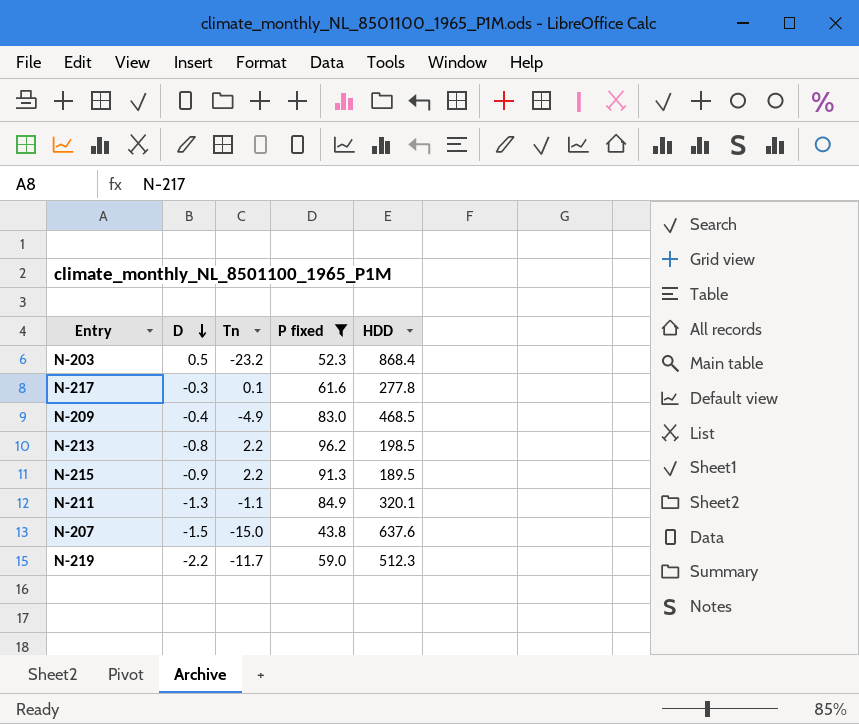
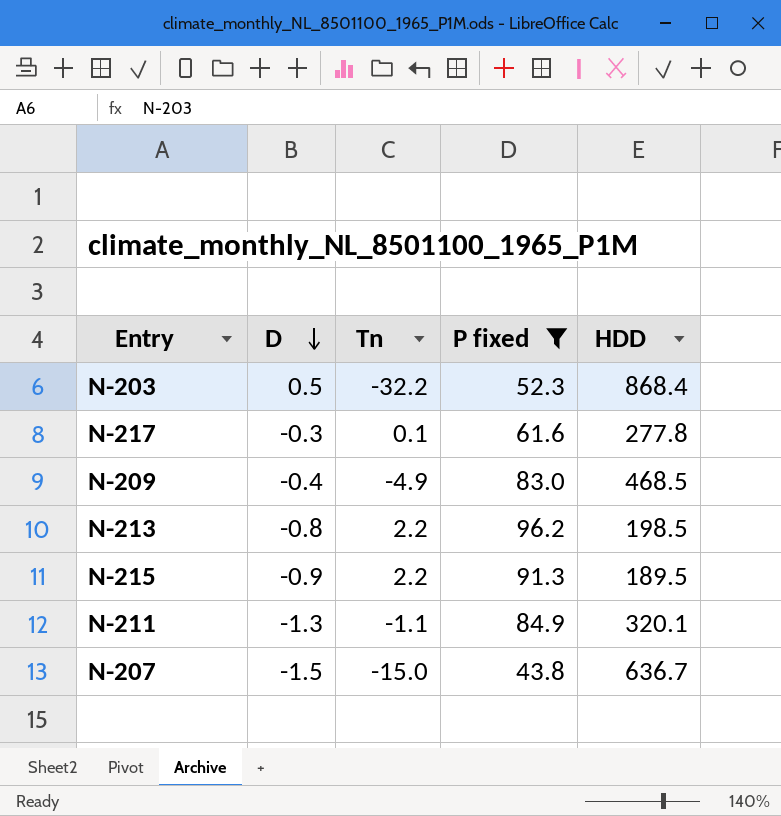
row N-219: -2.2 | -11.7 | 59.0 | 512.3 -> none
N-203 | Tn: -23.2 -> -32.2
N-207 | HDD: 637.6 -> 636.7

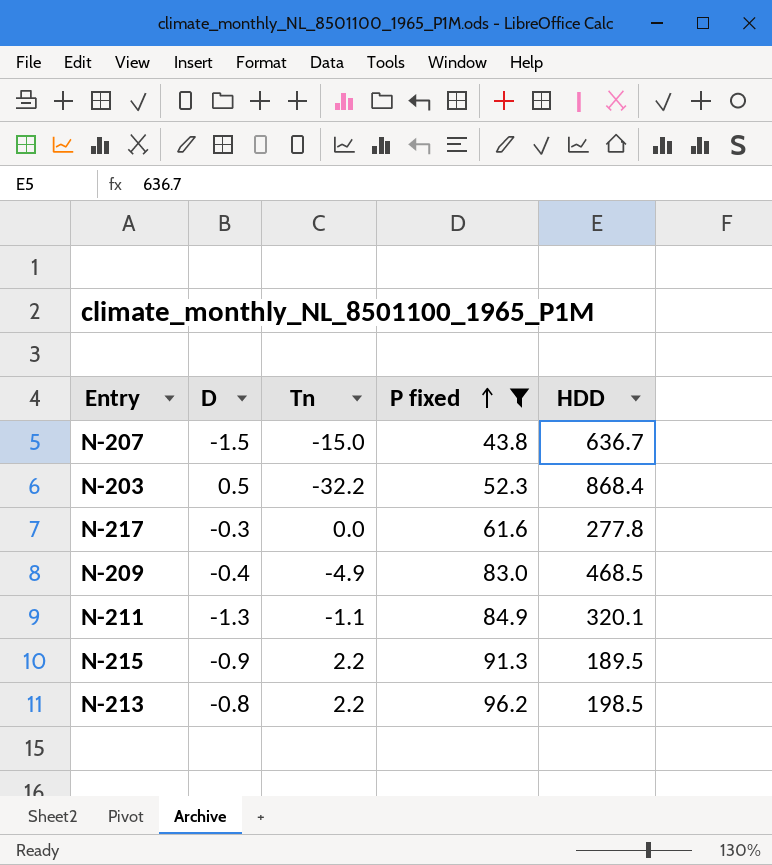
row order: D descending -> P fixed ascending
N-217 | Tn: 0.1 -> 0.0

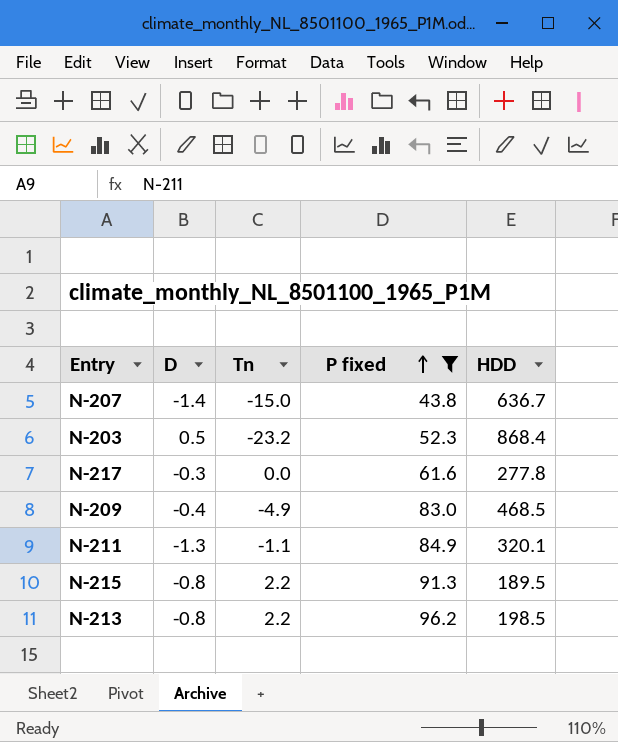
N-207 | D: -1.5 -> -1.4
N-203 | Tn: -32.2 -> -23.2
N-215 | D: -0.9 -> -0.8

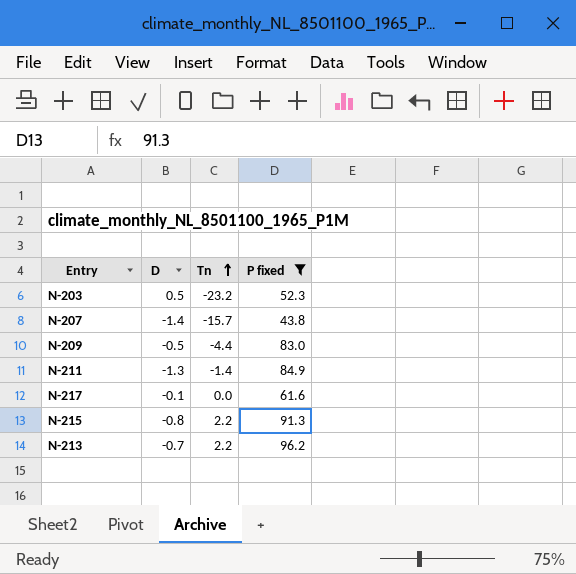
row order: P fixed ascending -> Tn ascending
column HDD | position: 5 -> none
N-207 | Tn: -15.0 -> -15.7
N-209 | D: -0.4 -> -0.5
N-209 | Tn: -4.9 -> -4.4
N-211 | Tn: -1.1 -> -1.4
N-217 | D: -0.3 -> -0.1
N-213 | D: -0.8 -> -0.7

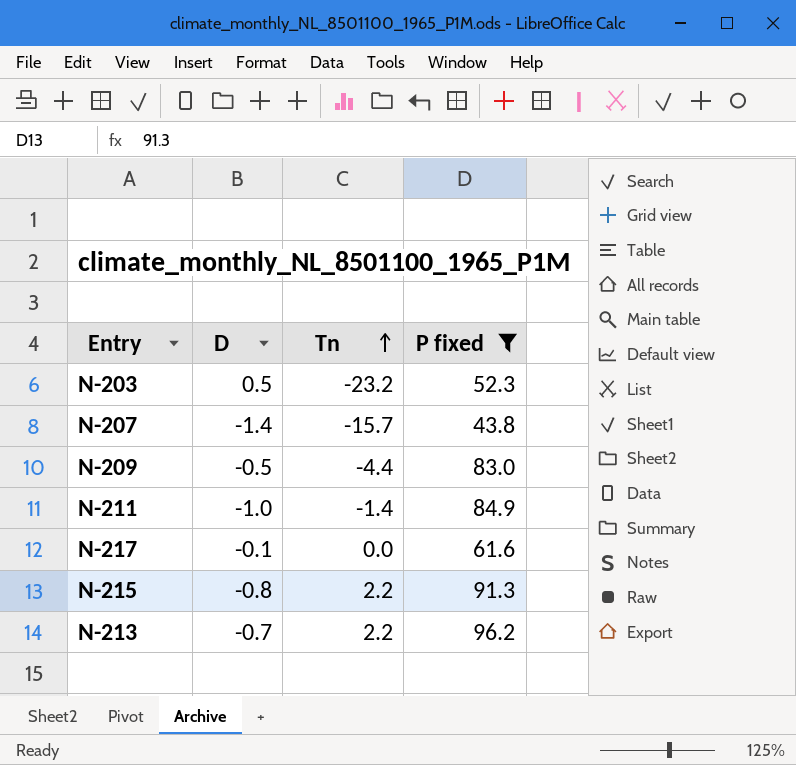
N-211 | D: -1.3 -> -1.0

